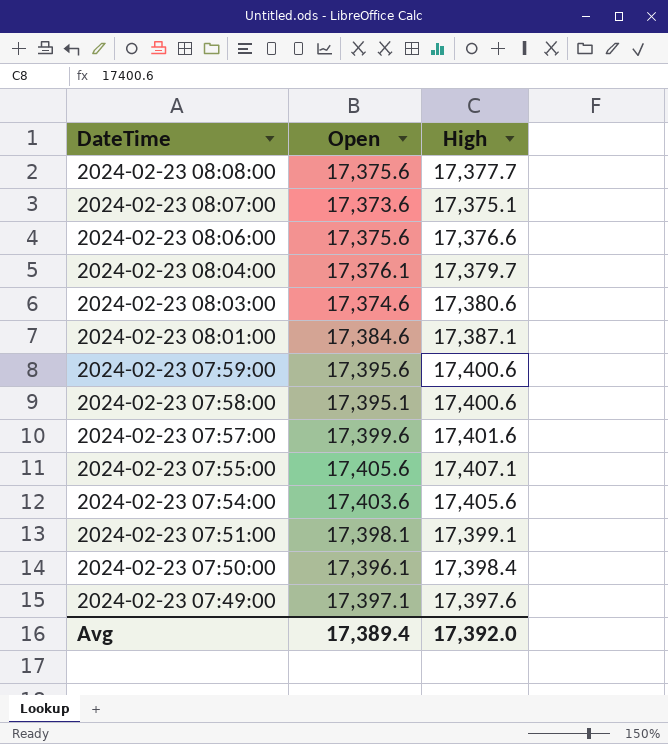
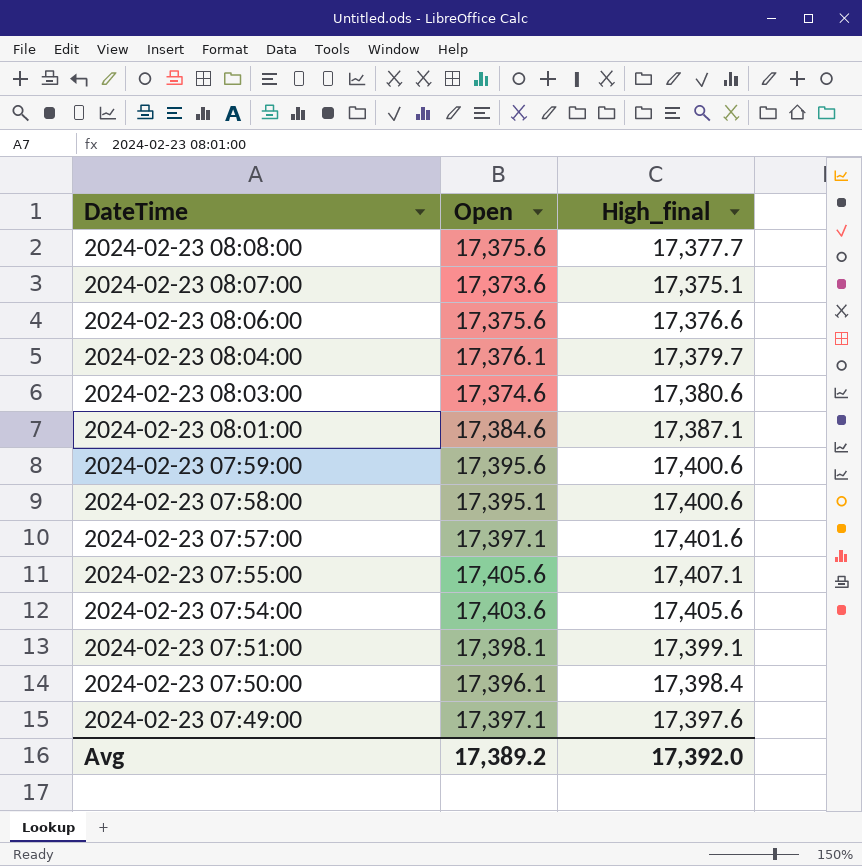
column name: High -> High_final
2024-02-23 07:57:00 | Open: 17,399.6 -> 17,397.1
Avg | Open: 17,389.4 -> 17,389.2

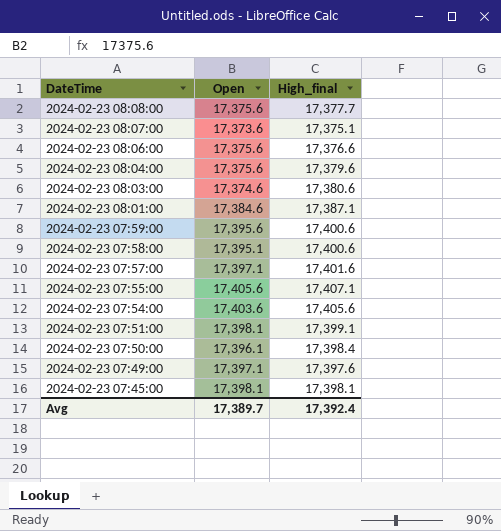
2024-02-23 08:04:00 | Open: 17,376.1 -> 17,375.6
2024-02-23 08:04:00 | High_final: 17,379.7 -> 17,379.6
row 2024-02-23 07:45:00: none -> 17,398.1 | 17,398.1
Avg | Open: 17,389.2 -> 17,389.7
Avg | High_final: 17,392.0 -> 17,392.4

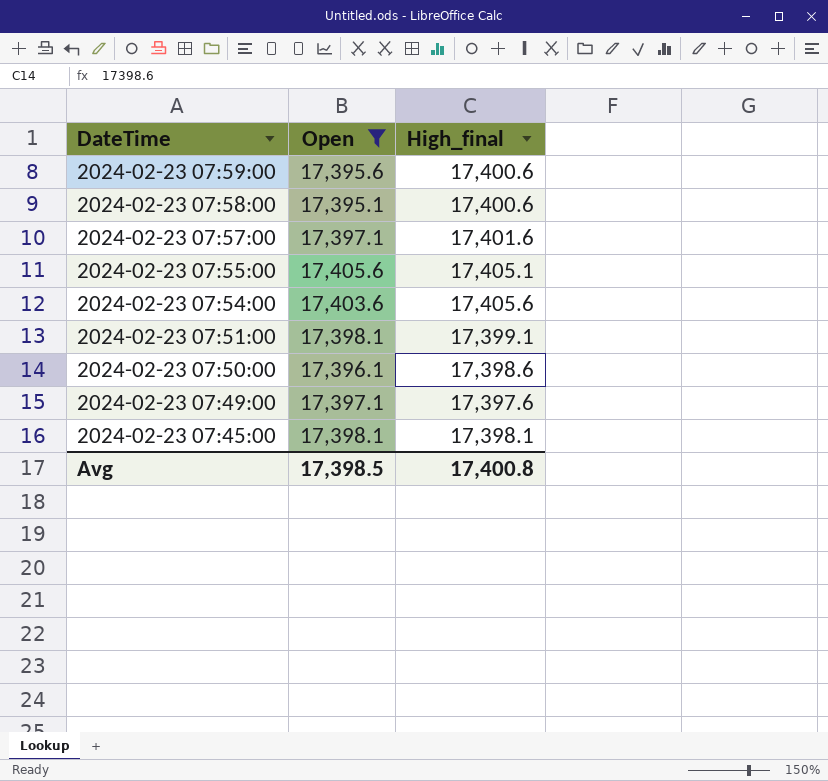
filter: none -> Open >= 17,395.1
2024-02-23 07:55:00 | High_final: 17,407.1 -> 17,405.1
2024-02-23 07:50:00 | High_final: 17,398.4 -> 17,398.6
Avg | Open: 17,389.7 -> 17,398.5
Avg | High_final: 17,392.4 -> 17,400.8

